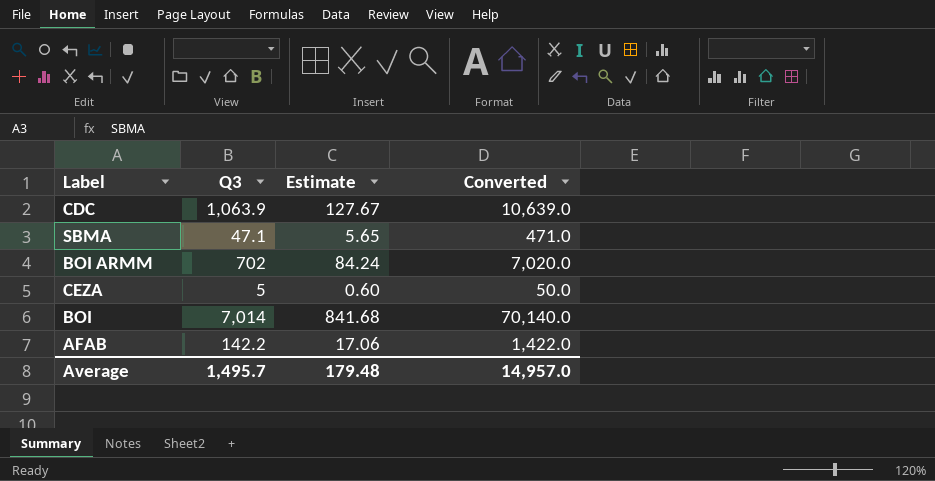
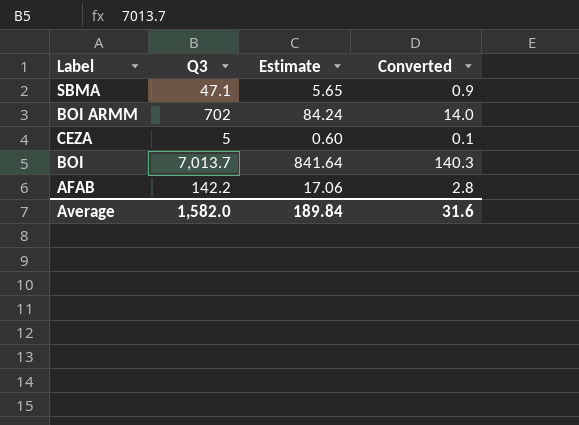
column Converted | formula: [Q3] * 10 -> [Q3] * 0.02
row CDC: 1,063.9 | 127.67 | 10,639.0 -> none
BOI | Q3: 7,014 -> 7,013.7
BOI | Estimate: 841.68 -> 841.64
Average | Q3: 1,495.7 -> 1,582.0
Average | Estimate: 179.48 -> 189.84
Average | Converted: 14,957.0 -> 31.6

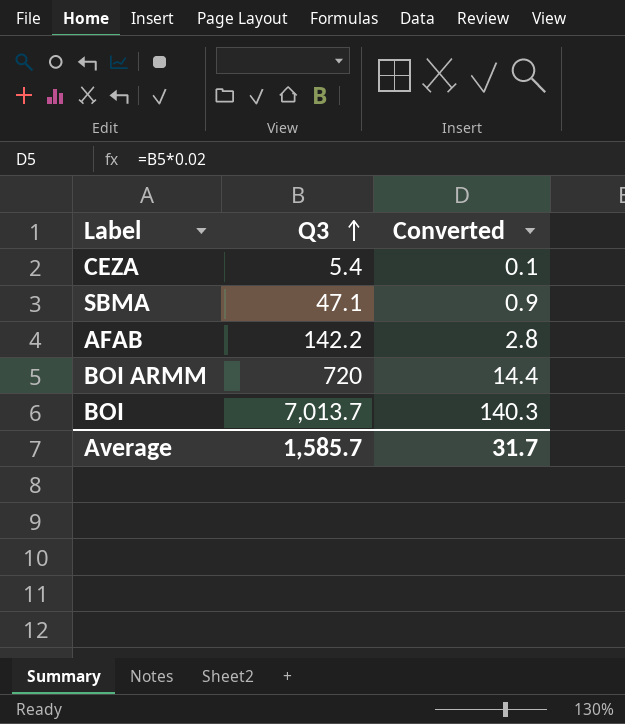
row order: none -> Q3 ascending
column Estimate | formula: [Q3] * 0.12 -> none
CEZA | Q3: 5 -> 5.4
BOI ARMM | Q3: 702 -> 720
BOI ARMM | Converted: 14.0 -> 14.4
Average | Q3: 1,582.0 -> 1,585.7
Average | Converted: 31.6 -> 31.7

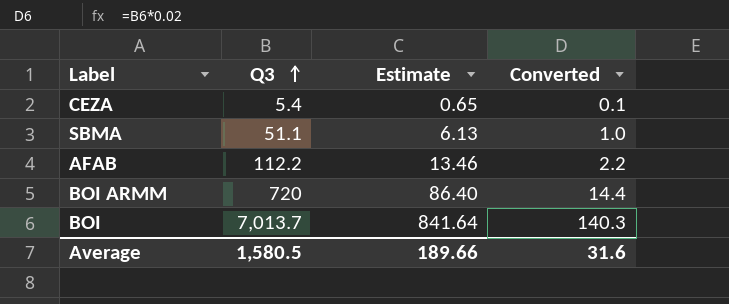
column Estimate | formula: none -> [Q3] * 0.12
SBMA | Q3: 47.1 -> 51.1
SBMA | Converted: 0.9 -> 1.0
AFAB | Q3: 142.2 -> 112.2
AFAB | Converted: 2.8 -> 2.2
Average | Q3: 1,585.7 -> 1,580.5
Average | Converted: 31.7 -> 31.6

